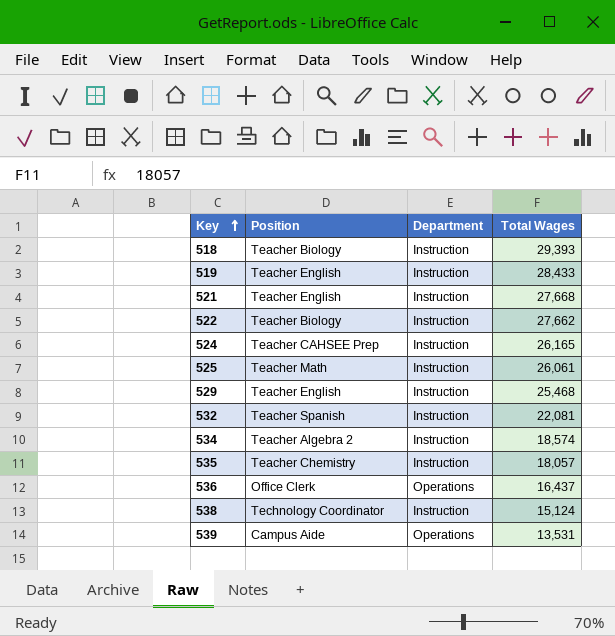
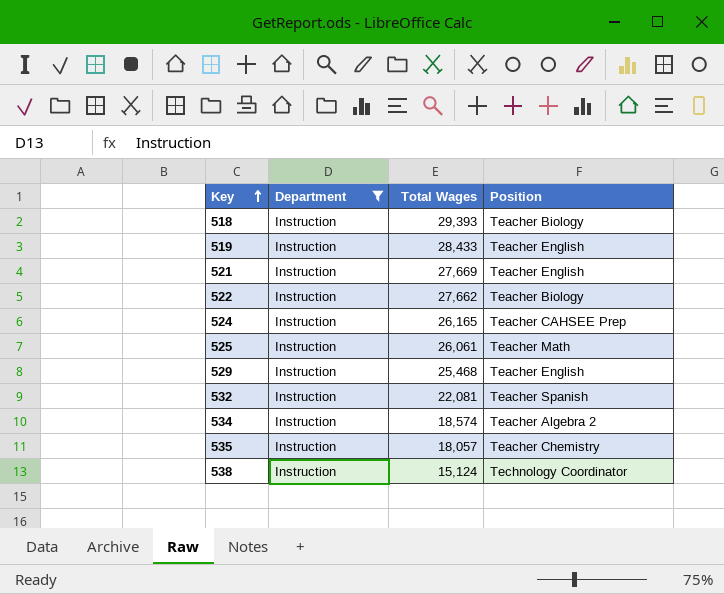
filter: none -> Department = Instruction
column Position | position: 2 -> 4
521 | Total Wages: 27,668 -> 27,669

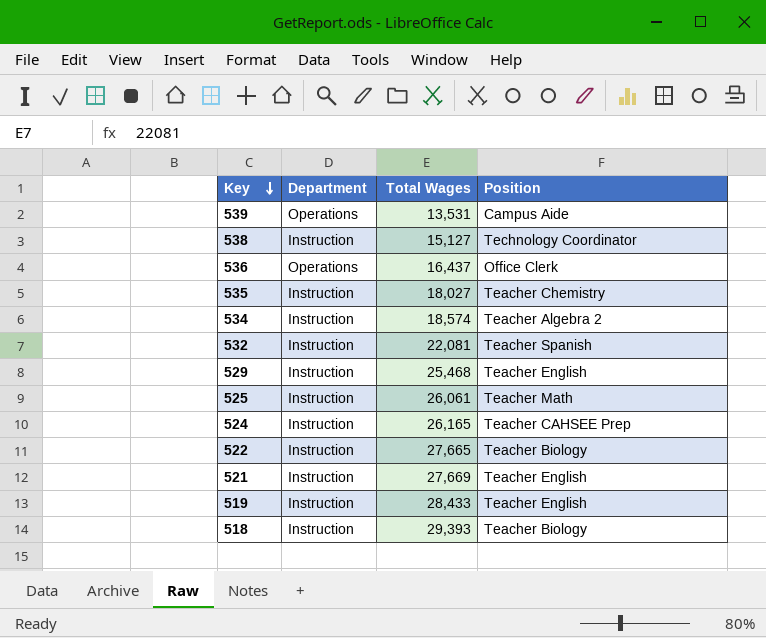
filter: Department = Instruction -> none
row order: Key ascending -> Key descending
538 | Total Wages: 15,124 -> 15,127
535 | Total Wages: 18,057 -> 18,027
522 | Total Wages: 27,662 -> 27,665

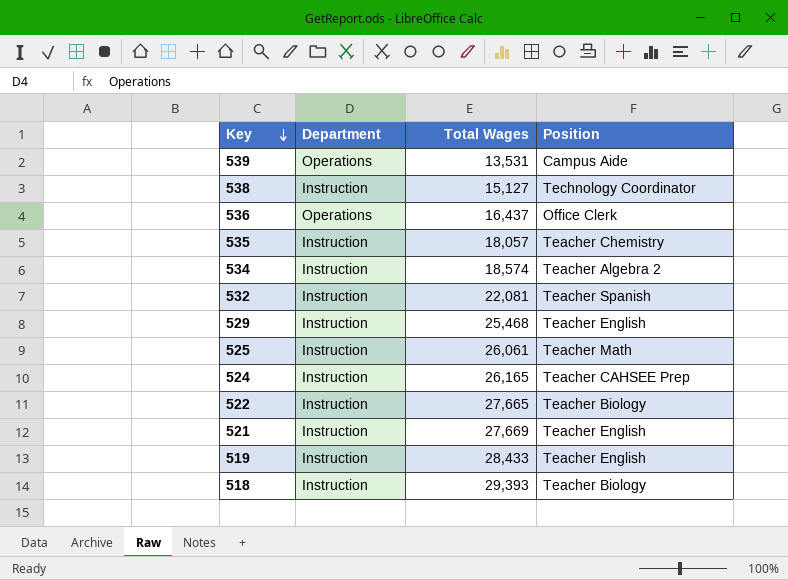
535 | Total Wages: 18,027 -> 18,057

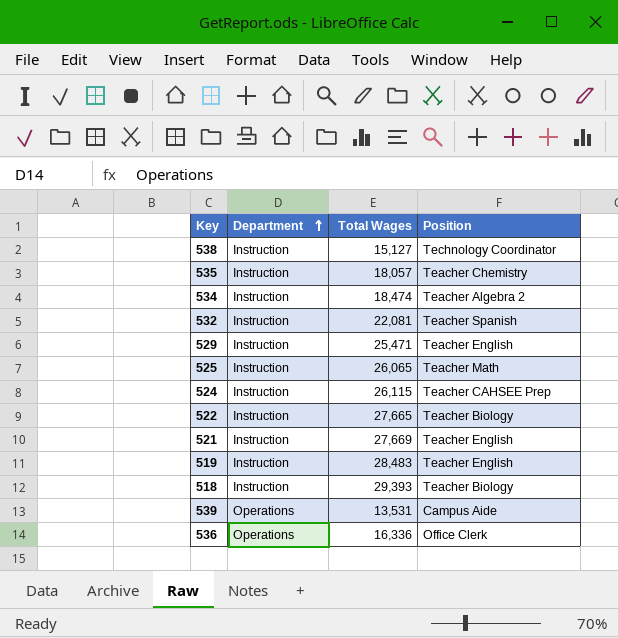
row order: Key descending -> Department ascending
534 | Total Wages: 18,574 -> 18,474
529 | Total Wages: 25,468 -> 25,471
525 | Total Wages: 26,061 -> 26,065
524 | Total Wages: 26,165 -> 26,115
519 | Total Wages: 28,433 -> 28,483
536 | Total Wages: 16,437 -> 16,336

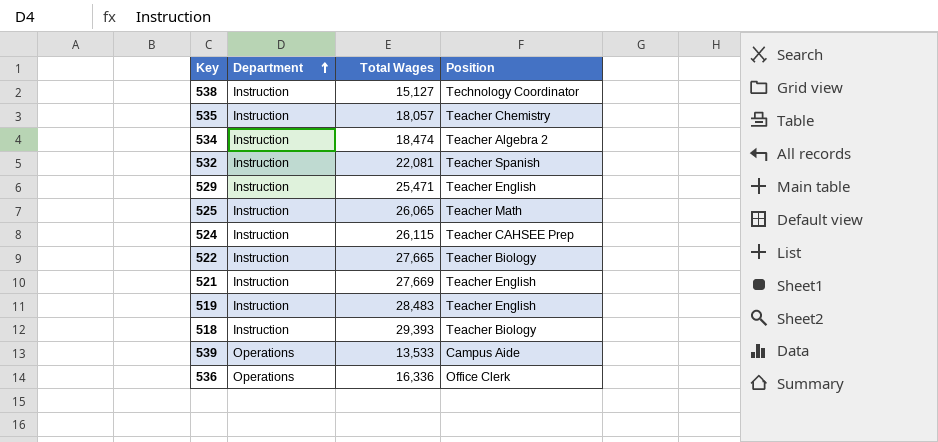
539 | Total Wages: 13,531 -> 13,533

